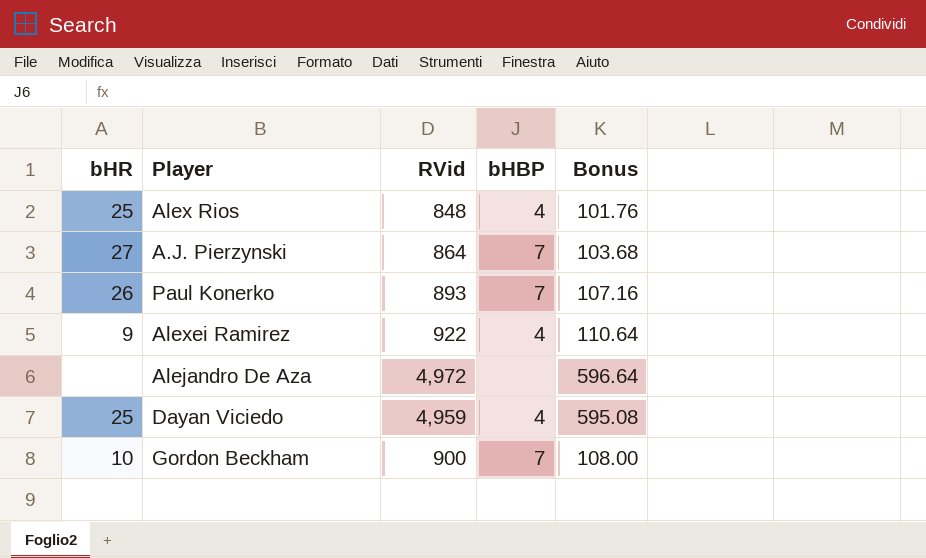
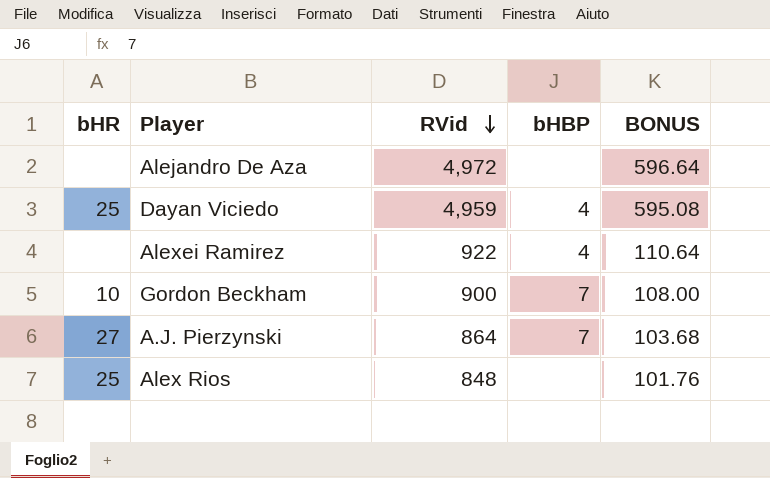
row order: none -> RVid descending
column name: Bonus -> BONUS
row Paul Konerko: 26 | 893 | 7 | 107.16 -> none
Alexei Ramirez | bHR: 9 -> none
Alex Rios | bHBP: 4 -> none

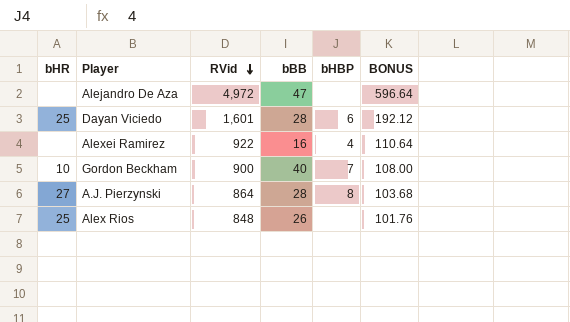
column bBB | position: none -> 4
Dayan Viciedo | RVid: 4,959 -> 1,601
Dayan Viciedo | bHBP: 4 -> 6
Dayan Viciedo | BONUS: 595.08 -> 192.12
A.J. Pierzynski | bHBP: 7 -> 8

